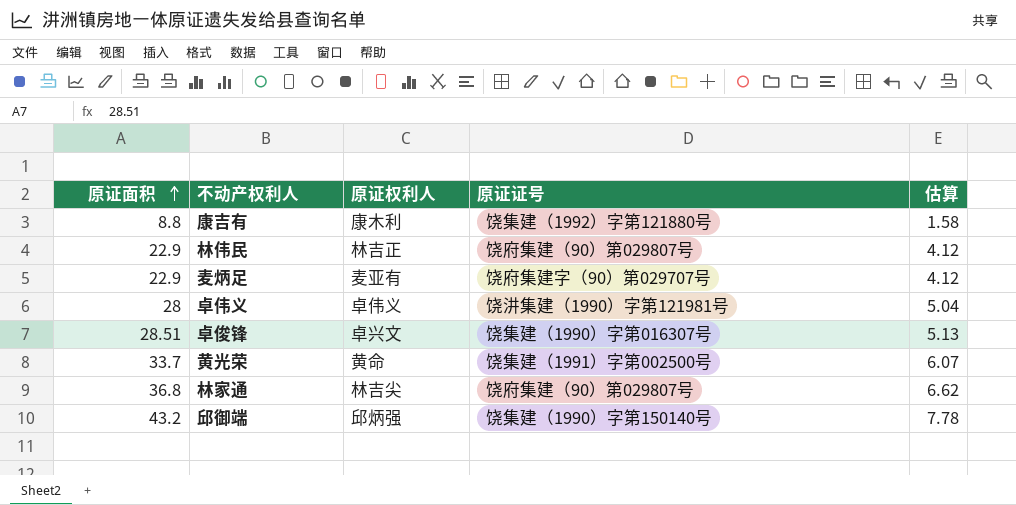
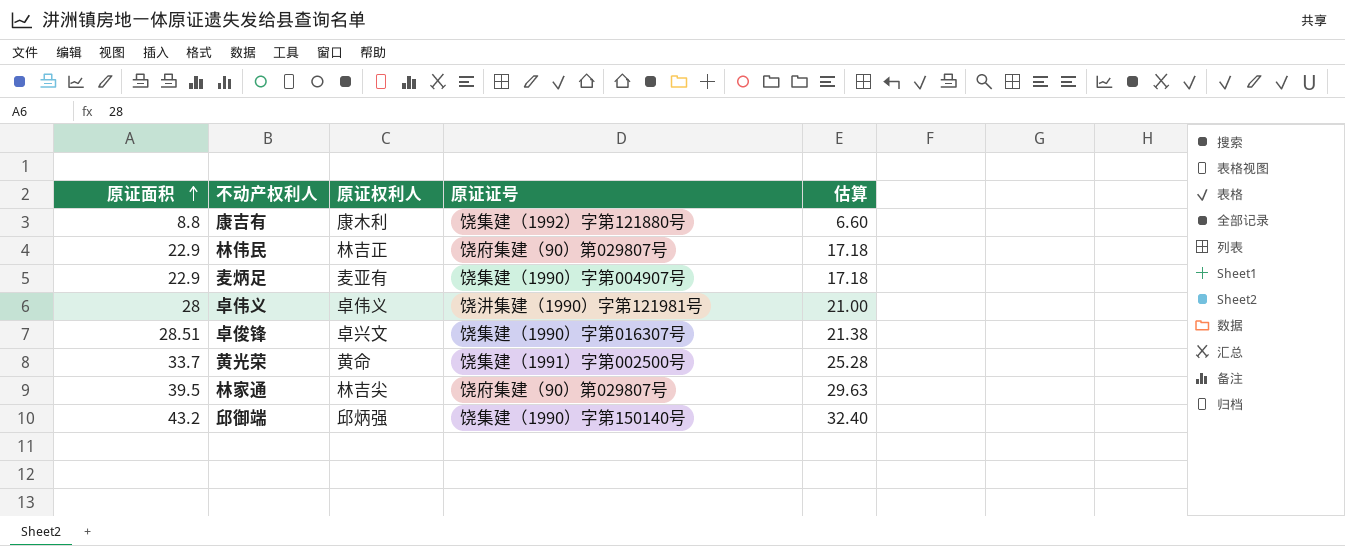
column 估算 | formula: [原证面积] * 0.18 -> [原证面积] * 0.75
麦炳足 | 原证证号: 饶府集建字（90）第029707号 -> 饶集建（1990）字第004907号
林家通 | 原证面积: 36.8 -> 39.5

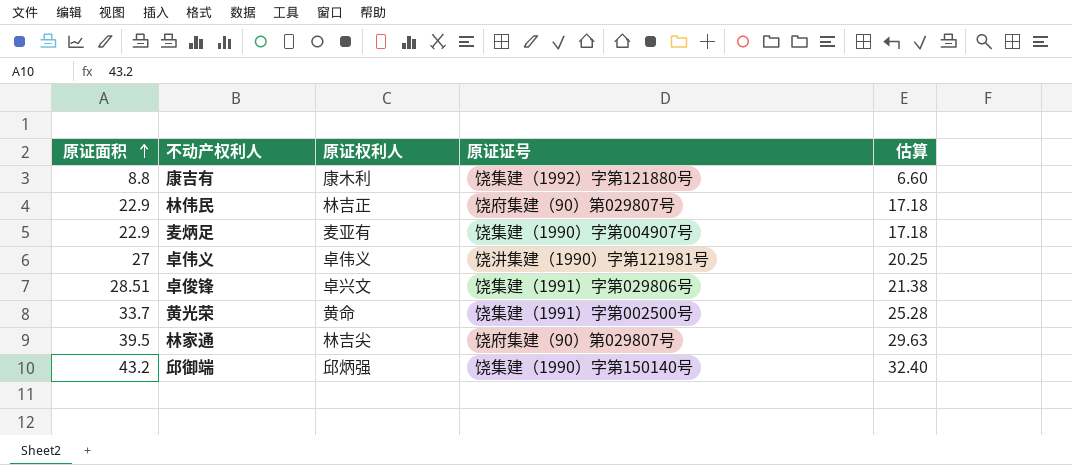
卓伟义 | 原证面积: 28 -> 27
卓伟义 | 估算: 21.00 -> 20.25
卓俊锋 | 原证证号: 饶集建（1990）字第016307号 -> 饶集建（1991）字第029806号

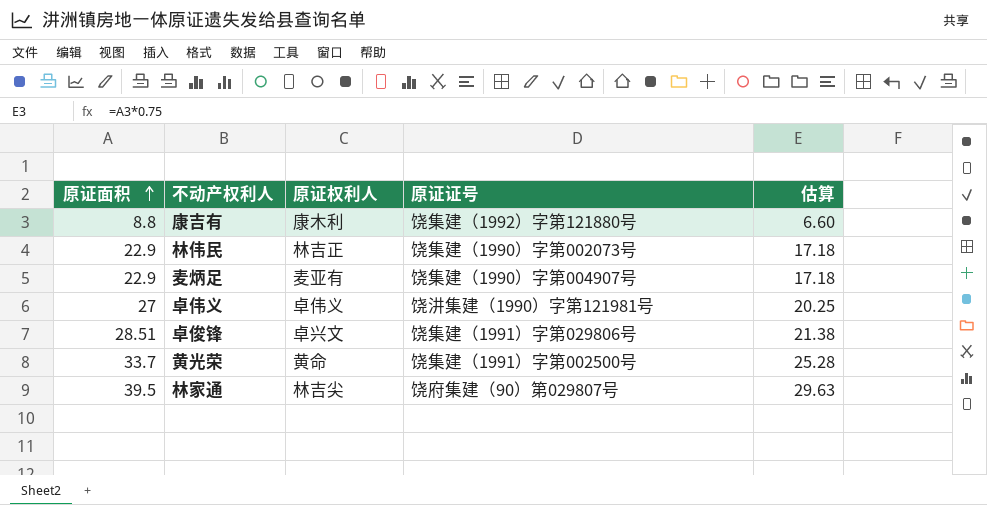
row 邱御端: 43.2 | 邱炳强 | 饶集建（1990）字第150140号 | 32.40 -> none
林伟民 | 原证证号: 饶府集建（90）第029807号 -> 饶集建（1990）字第002073号

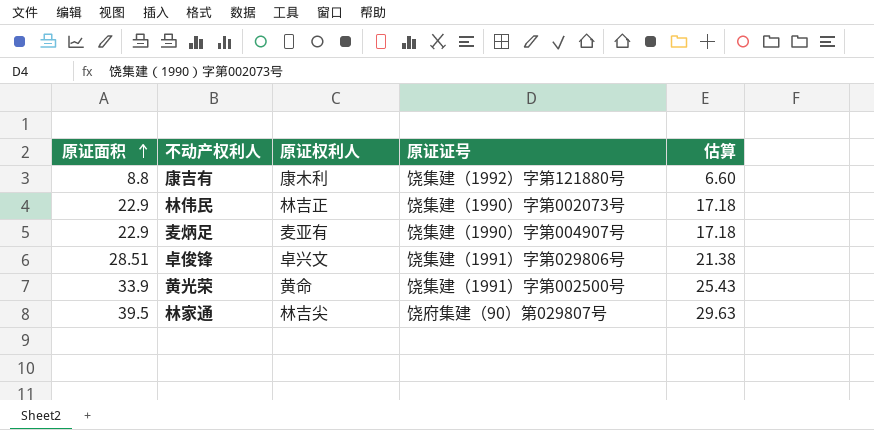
row 卓伟义: 27 | 卓伟义 | 饶汫集建（1990）字第121981号 | 20.25 -> none
黄光荣 | 原证面积: 33.7 -> 33.9
黄光荣 | 估算: 25.28 -> 25.43

